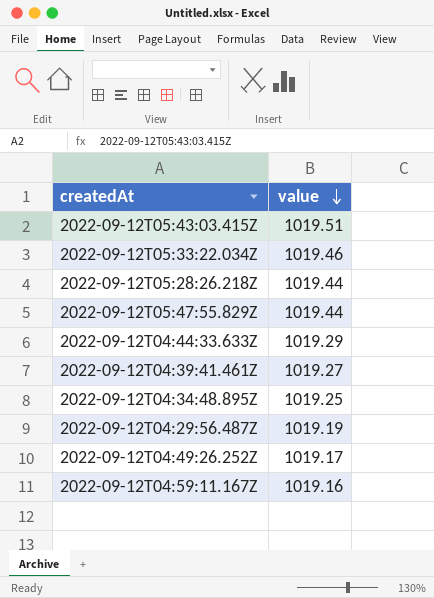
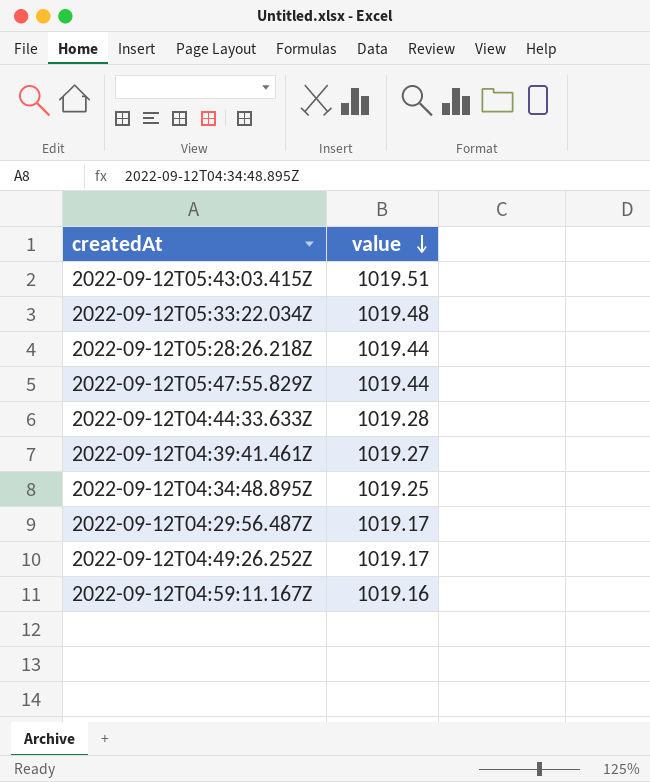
2022-09-12T05:33:22.034Z | value: 1019.46 -> 1019.48
2022-09-12T04:44:33.633Z | value: 1019.29 -> 1019.28
2022-09-12T04:29:56.487Z | value: 1019.19 -> 1019.17

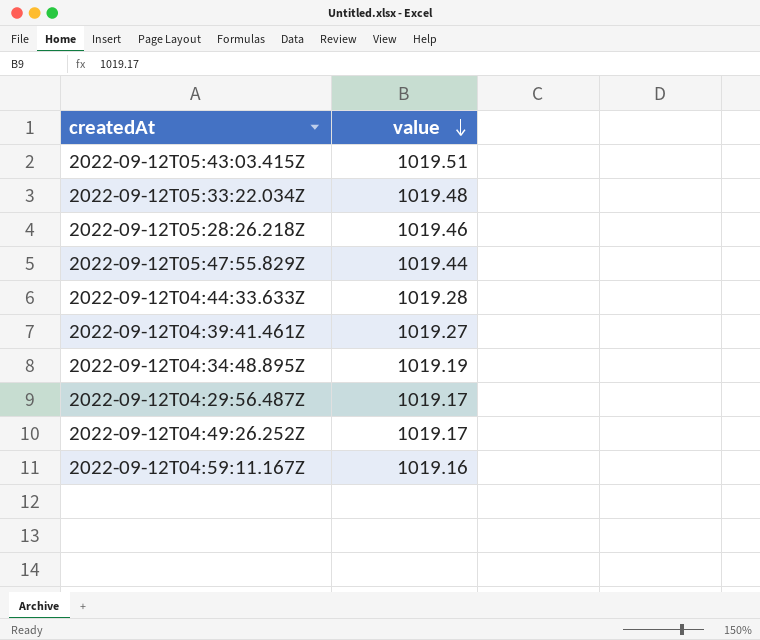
2022-09-12T05:28:26.218Z | value: 1019.44 -> 1019.46
2022-09-12T04:34:48.895Z | value: 1019.25 -> 1019.19

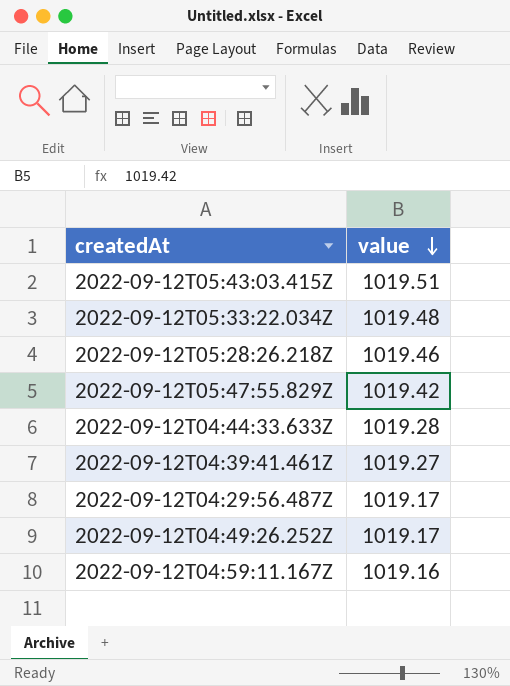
row 2022-09-12T04:34:48.895Z: 1019.19 -> none
2022-09-12T05:47:55.829Z | value: 1019.44 -> 1019.42

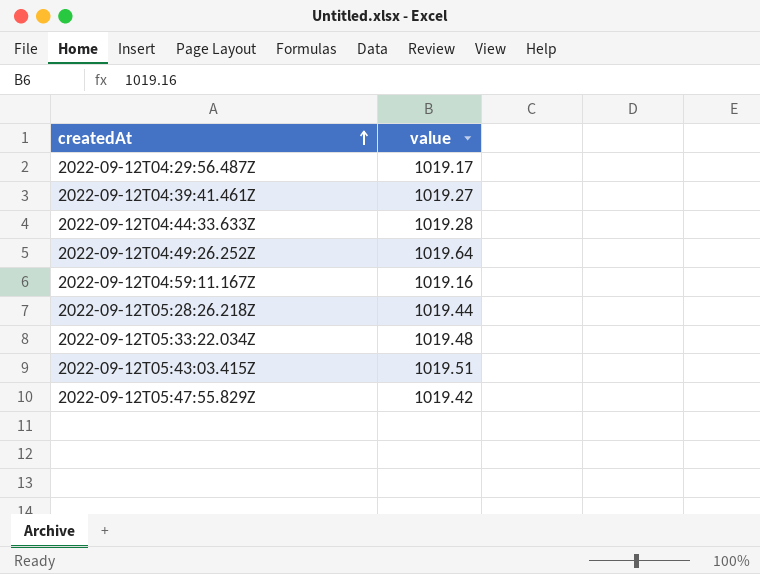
row order: value descending -> createdAt ascending
2022-09-12T04:49:26.252Z | value: 1019.17 -> 1019.64
2022-09-12T05:28:26.218Z | value: 1019.46 -> 1019.44

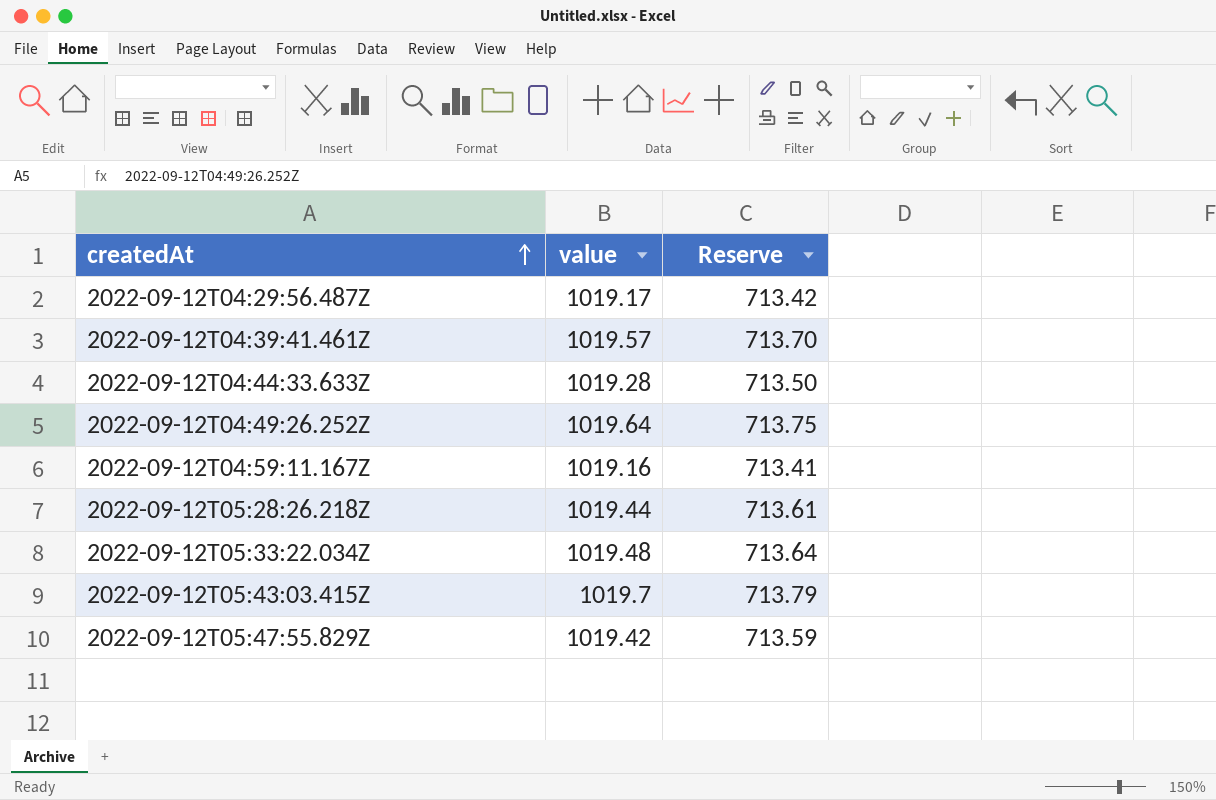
column Reserve | formula: none -> [value] * 0.7
2022-09-12T04:39:41.461Z | value: 1019.27 -> 1019.57
2022-09-12T05:43:03.415Z | value: 1019.51 -> 1019.7

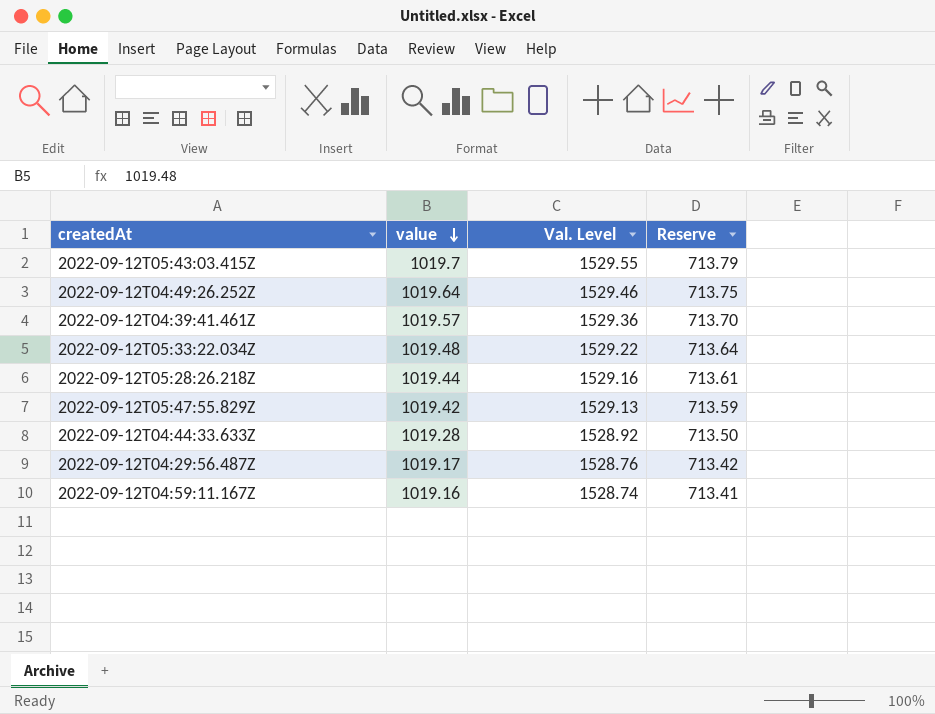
row order: createdAt ascending -> value descending
column Val. Level | formula: none -> [value] * 1.5

